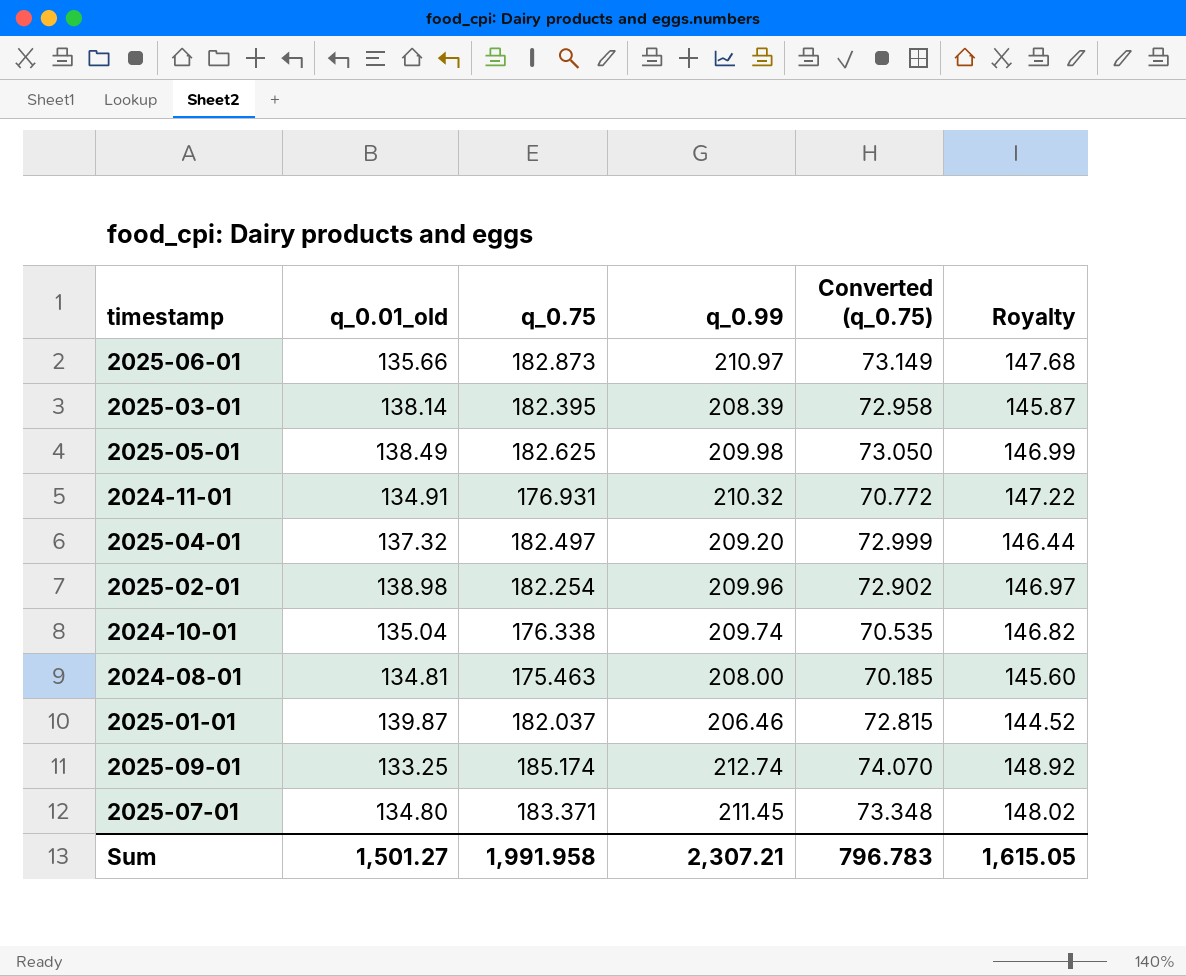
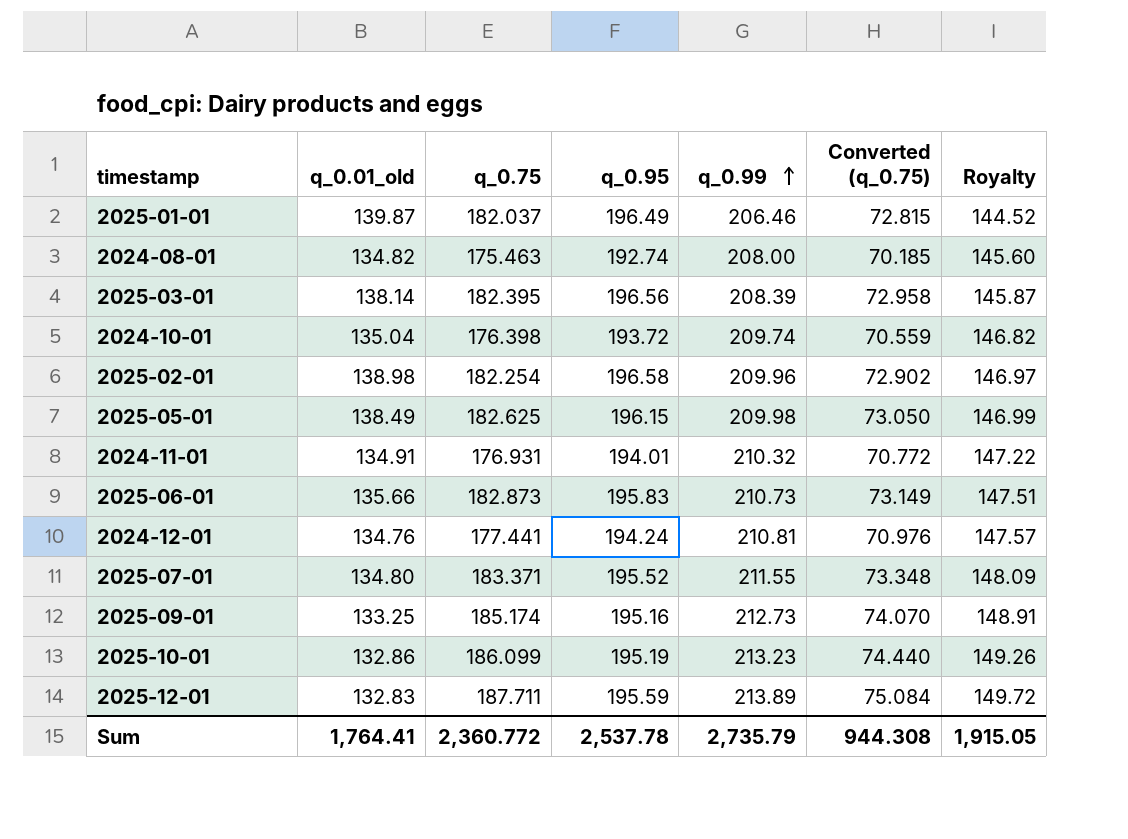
row order: none -> q_0.99 ascending
column q_0.95 | position: none -> 4
row 2025-04-01: 137.32 | 182.497 | 209.20 | 72.999 | 146.44 -> none
2024-08-01 | q_0.01_old: 134.81 -> 134.82
2024-10-01 | q_0.75: 176.338 -> 176.398
2024-10-01 | Converted (q_0.75): 70.535 -> 70.559
2025-06-01 | q_0.99: 210.97 -> 210.73
2025-06-01 | Royalty: 147.68 -> 147.51
row 2024-12-01: none -> 134.76 | 177.441 | 194.24 | 210.81 | 70.976 | 147.57
2025-07-01 | q_0.99: 211.45 -> 211.55
2025-07-01 | Royalty: 148.02 -> 148.09
2025-09-01 | q_0.99: 212.74 -> 212.73
2025-09-01 | Royalty: 148.92 -> 148.91
row 2025-10-01: none -> 132.86 | 186.099 | 195.19 | 213.23 | 74.440 | 149.26
row 2025-12-01: none -> 132.83 | 187.711 | 195.59 | 213.89 | 75.084 | 149.72
Sum | q_0.01_old: 1,501.27 -> 1,764.41
Sum | q_0.75: 1,991.958 -> 2,360.772
Sum | q_0.99: 2,307.21 -> 2,735.79
Sum | Converted (q_0.75): 796.783 -> 944.308
Sum | Royalty: 1,615.05 -> 1,915.05

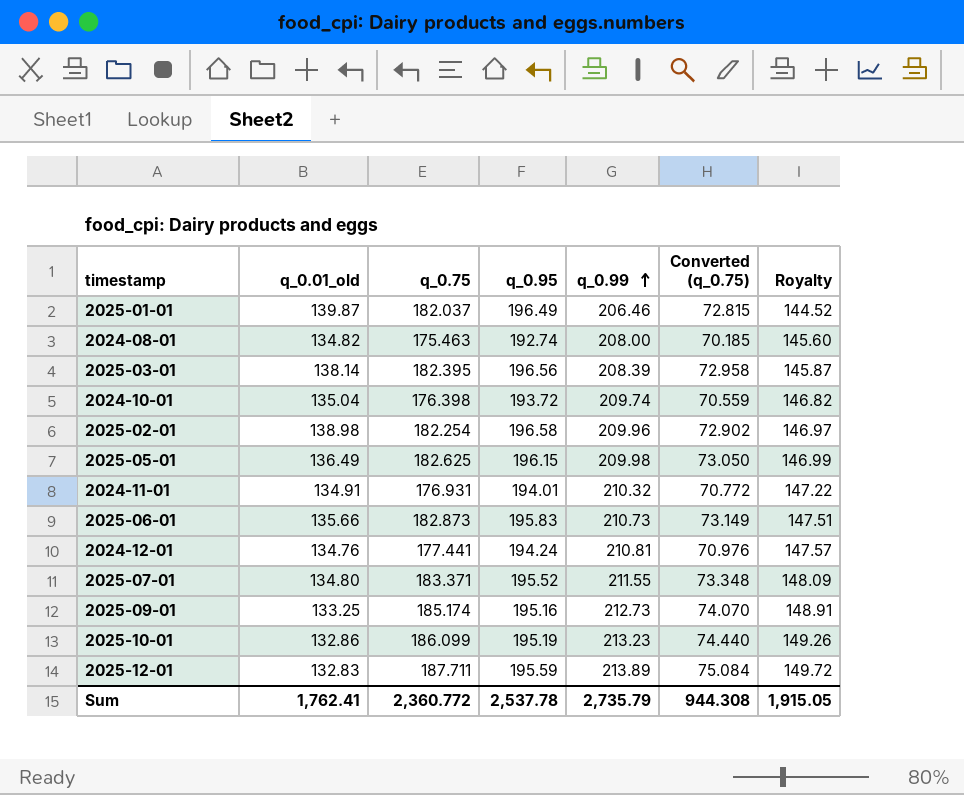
2025-05-01 | q_0.01_old: 138.49 -> 136.49
Sum | q_0.01_old: 1,764.41 -> 1,762.41

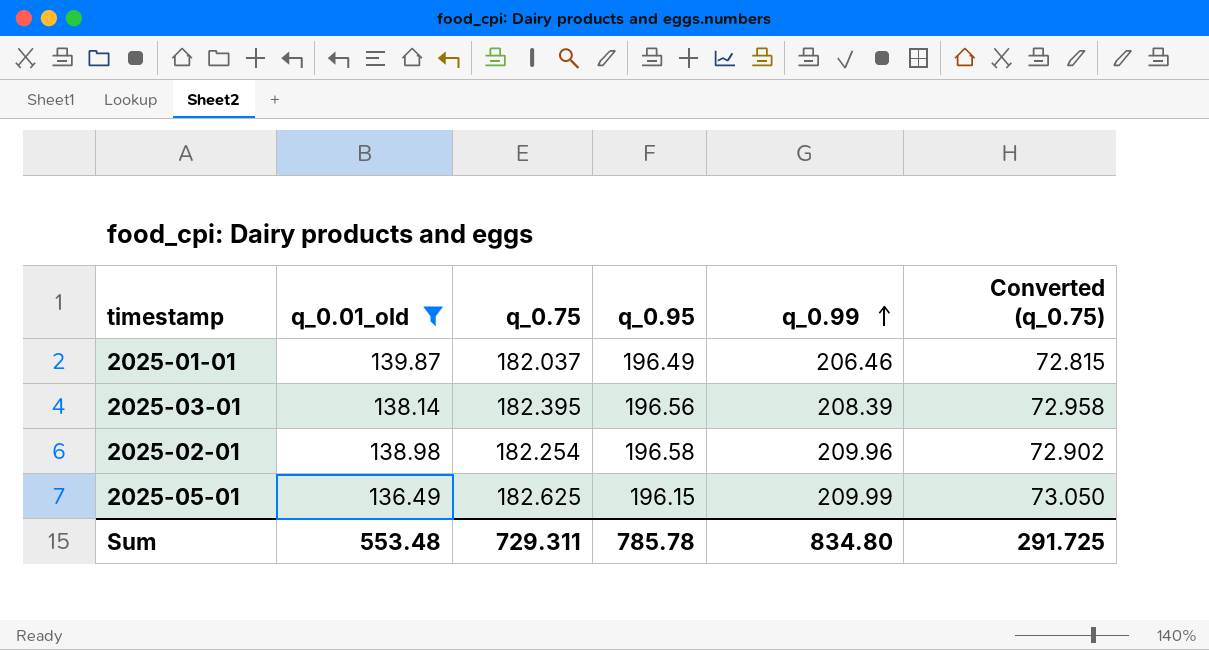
filter: none -> q_0.01_old >= 136.49
column Royalty | formula: [q_0.99] * 0.7 -> none
2025-05-01 | q_0.99: 209.98 -> 209.99
Sum | q_0.01_old: 1,762.41 -> 553.48
Sum | q_0.75: 2,360.772 -> 729.311
Sum | q_0.95: 2,537.78 -> 785.78
Sum | q_0.99: 2,735.79 -> 834.80
Sum | Converted (q_0.75): 944.308 -> 291.725

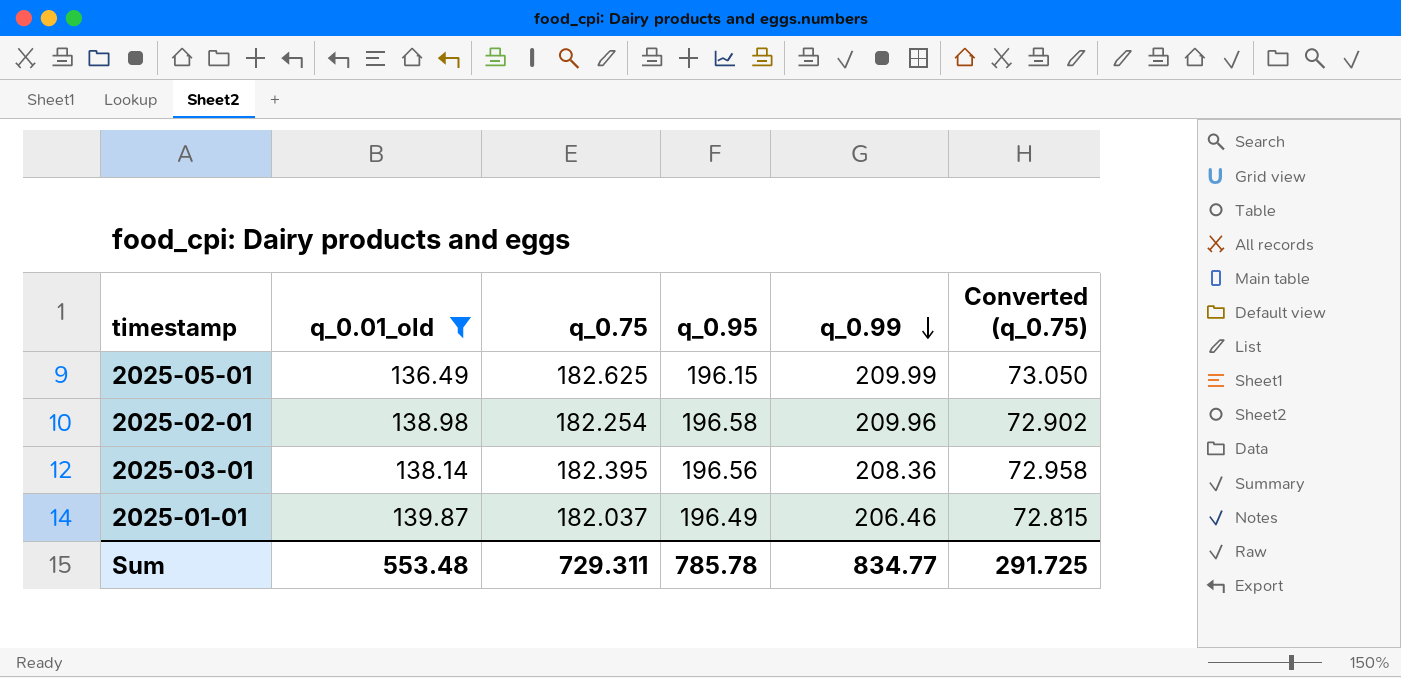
row order: q_0.99 ascending -> q_0.99 descending
2025-03-01 | q_0.99: 208.39 -> 208.36
Sum | q_0.99: 834.80 -> 834.77

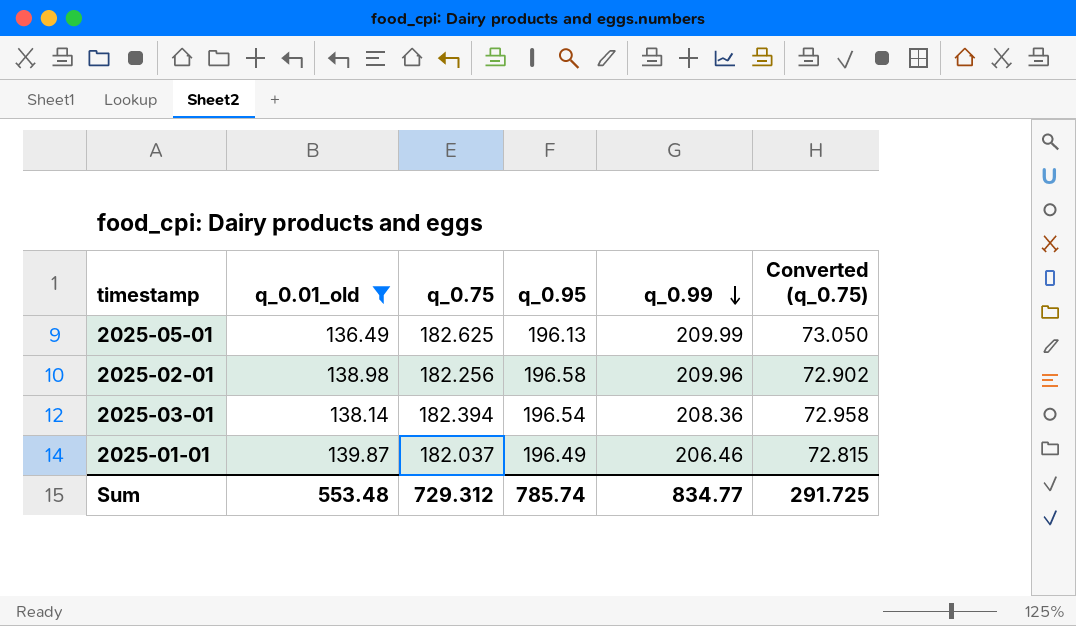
2025-05-01 | q_0.95: 196.15 -> 196.13
2025-02-01 | q_0.75: 182.254 -> 182.256
2025-03-01 | q_0.75: 182.395 -> 182.394
2025-03-01 | q_0.95: 196.56 -> 196.54
Sum | q_0.75: 729.311 -> 729.312
Sum | q_0.95: 785.78 -> 785.74

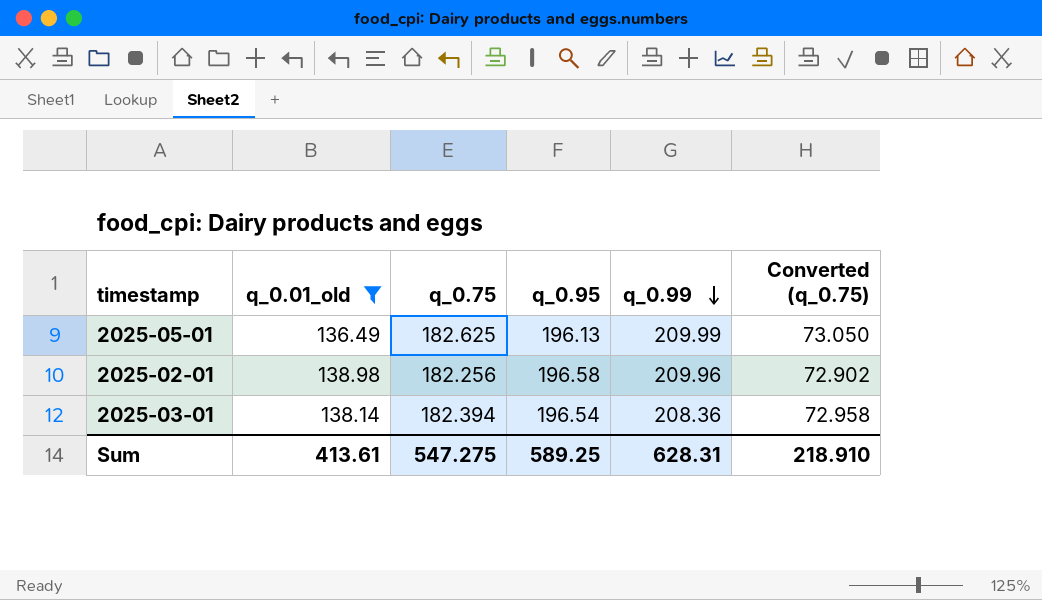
row 2025-01-01: 139.87 | 182.037 | 196.49 | 206.46 | 72.815 -> none
Sum | q_0.01_old: 553.48 -> 413.61
Sum | q_0.75: 729.312 -> 547.275
Sum | q_0.95: 785.74 -> 589.25
Sum | q_0.99: 834.77 -> 628.31
Sum | Converted (q_0.75): 291.725 -> 218.910

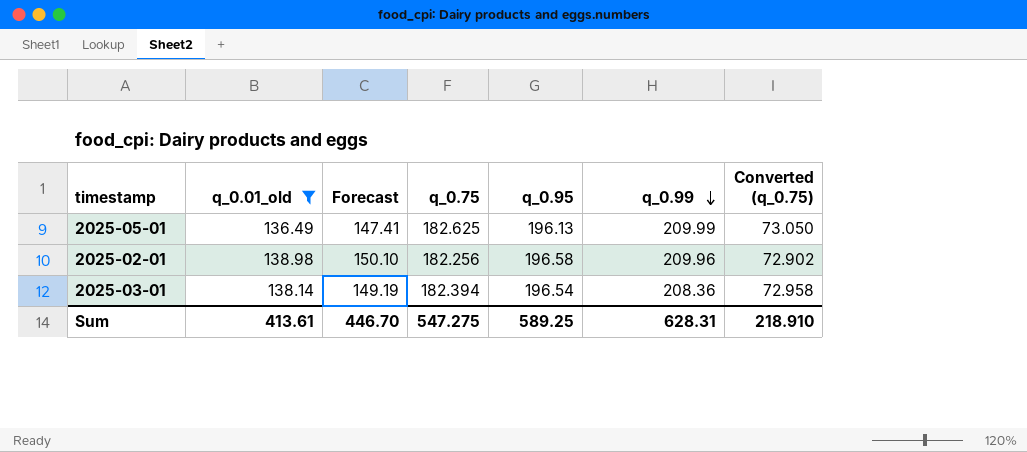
column Forecast | formula: none -> [q_0.01_old] * 1.08

